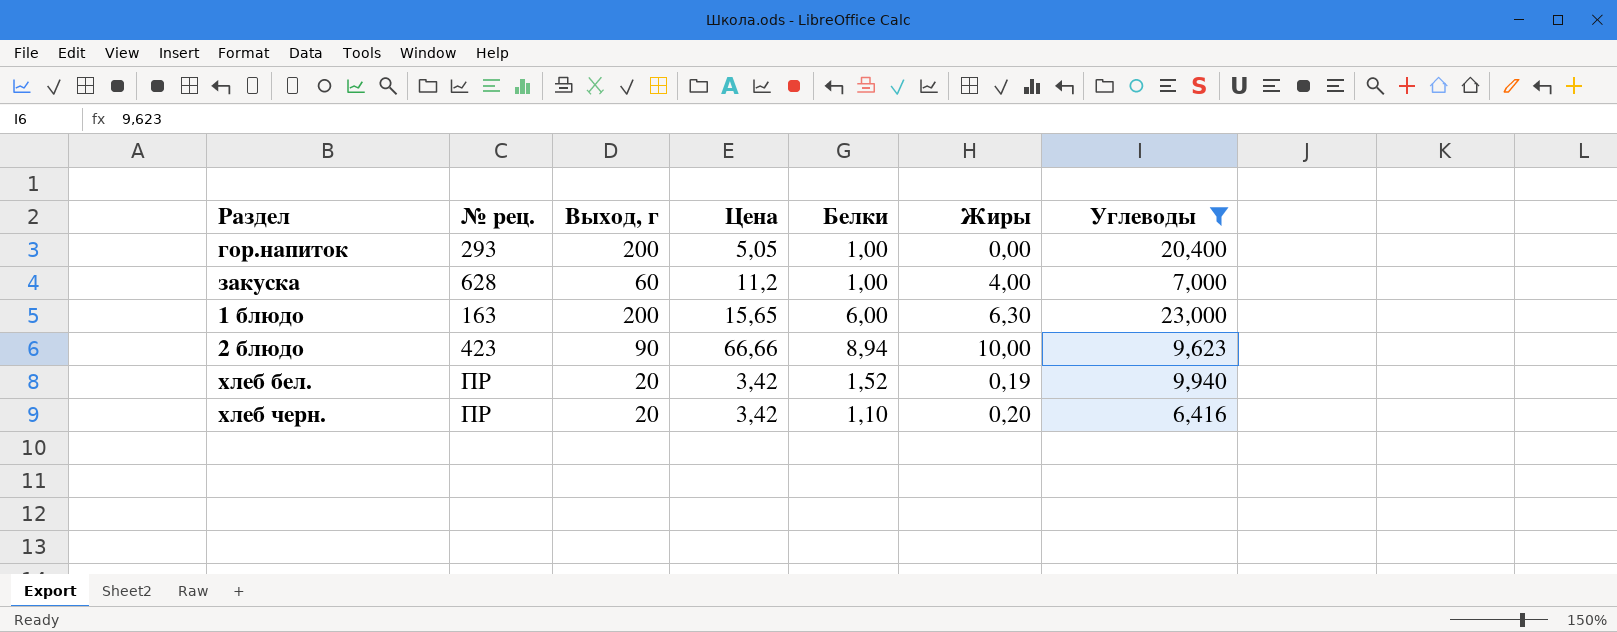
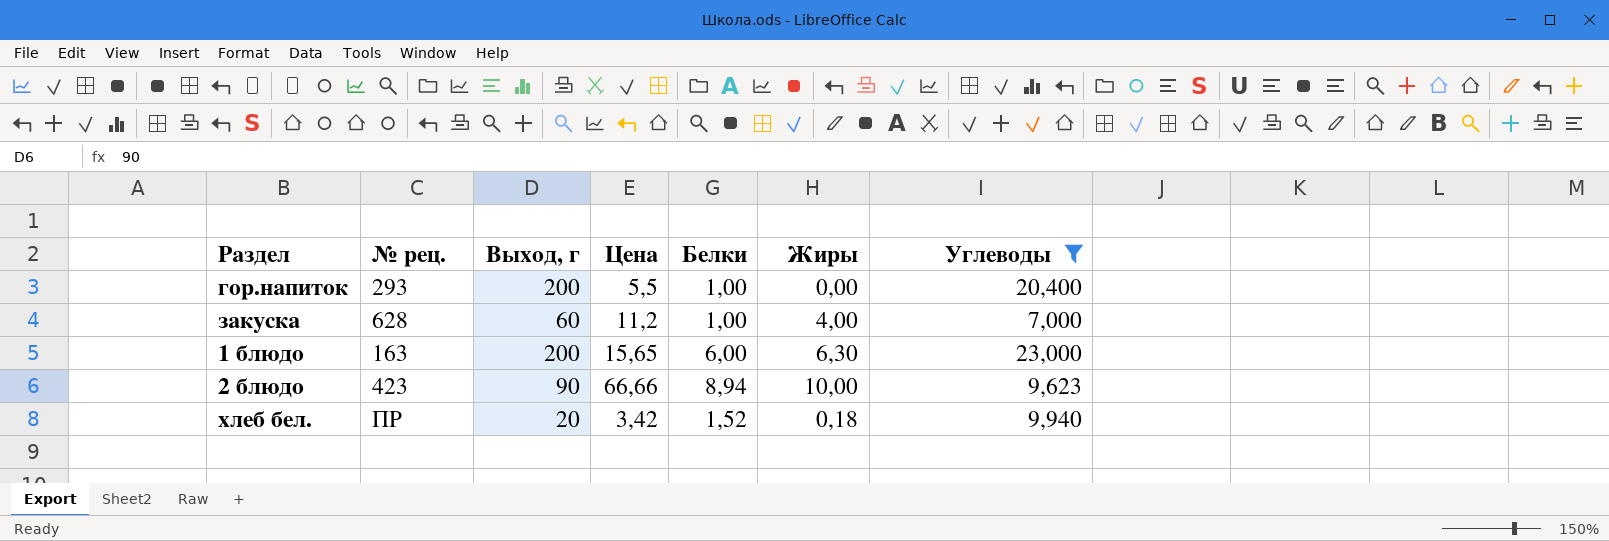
row хлеб черн.: ПР | 20 | 3,42 | 1,10 | 0,20 | 6,416 -> none
гор.напиток | Цена: 5,05 -> 5,5
хлеб бел. | Жиры: 0,19 -> 0,18

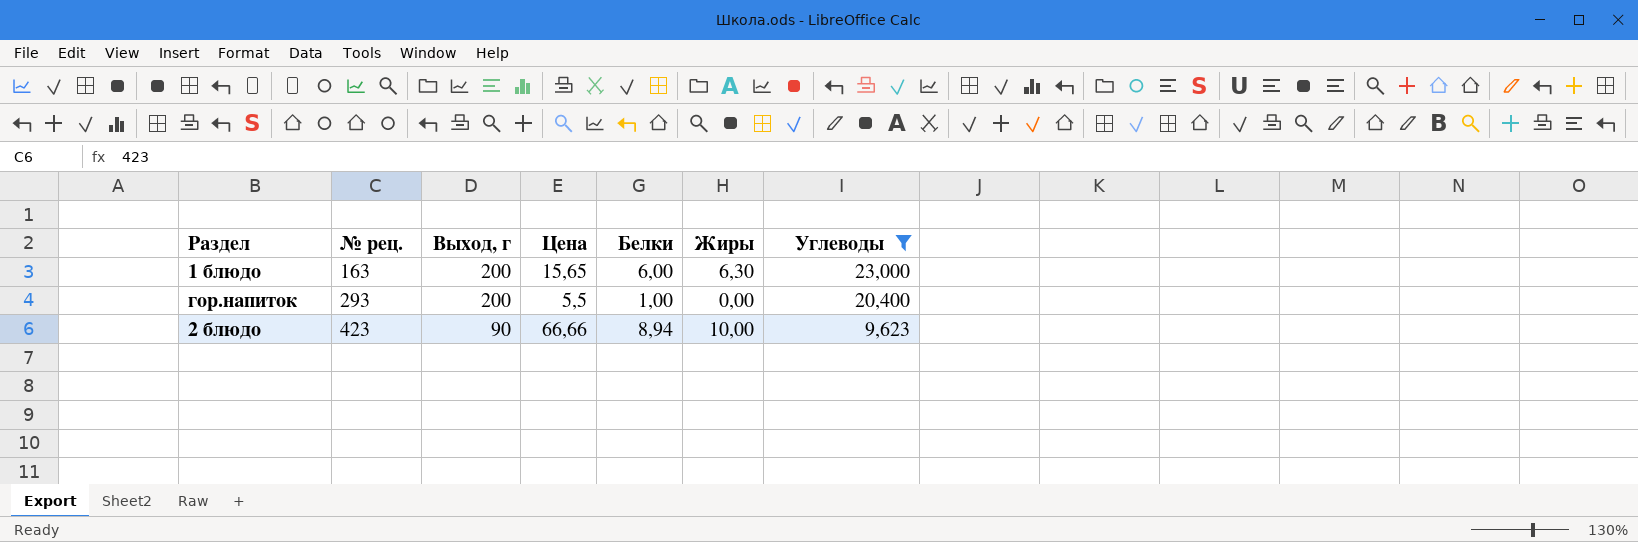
row order: none -> № рец. ascending
row закуска: 628 | 60 | 11,2 | 1,00 | 4,00 | 7,000 -> none
row хлеб бел.: ПР | 20 | 3,42 | 1,52 | 0,18 | 9,940 -> none

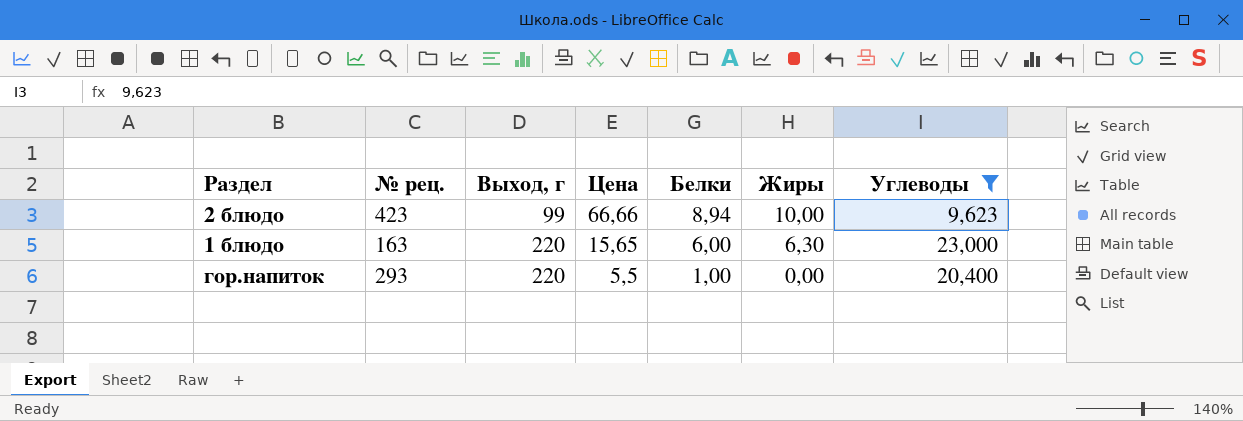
row order: № рец. ascending -> Выход, г ascending
2 блюдо | Выход, г: 90 -> 99
1 блюдо | Выход, г: 200 -> 220
гор.напиток | Выход, г: 200 -> 220

